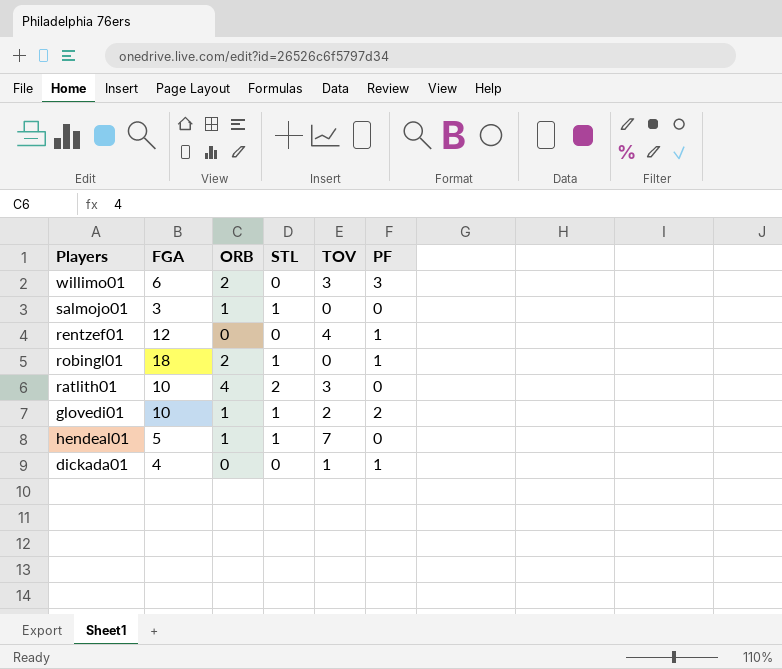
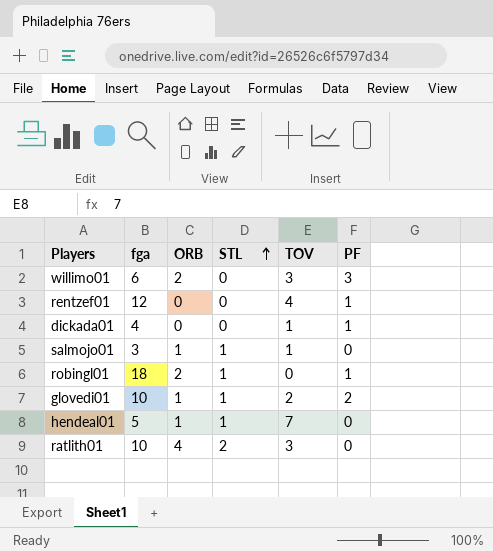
row order: none -> STL ascending
column name: FGA -> fga
salmojo01 | TOV: 0 -> 1

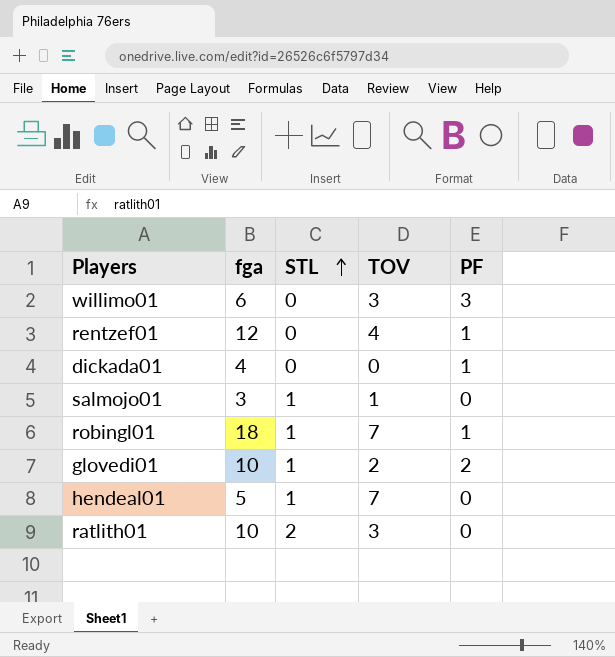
column ORB | position: 3 -> none
dickada01 | TOV: 1 -> 0
robingl01 | TOV: 0 -> 7

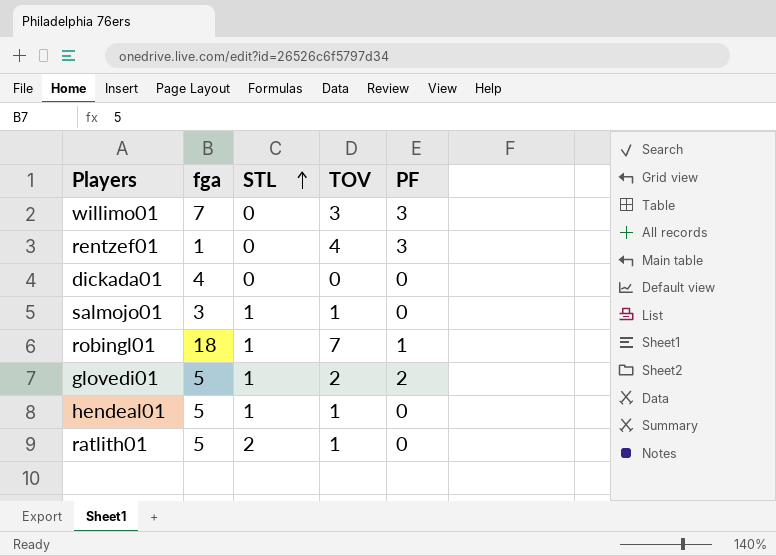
willimo01 | fga: 6 -> 7
rentzef01 | fga: 12 -> 1
rentzef01 | PF: 1 -> 3
dickada01 | PF: 1 -> 0
glovedi01 | fga: 10 -> 5
hendeal01 | TOV: 7 -> 1
ratlith01 | fga: 10 -> 5
ratlith01 | TOV: 3 -> 1

